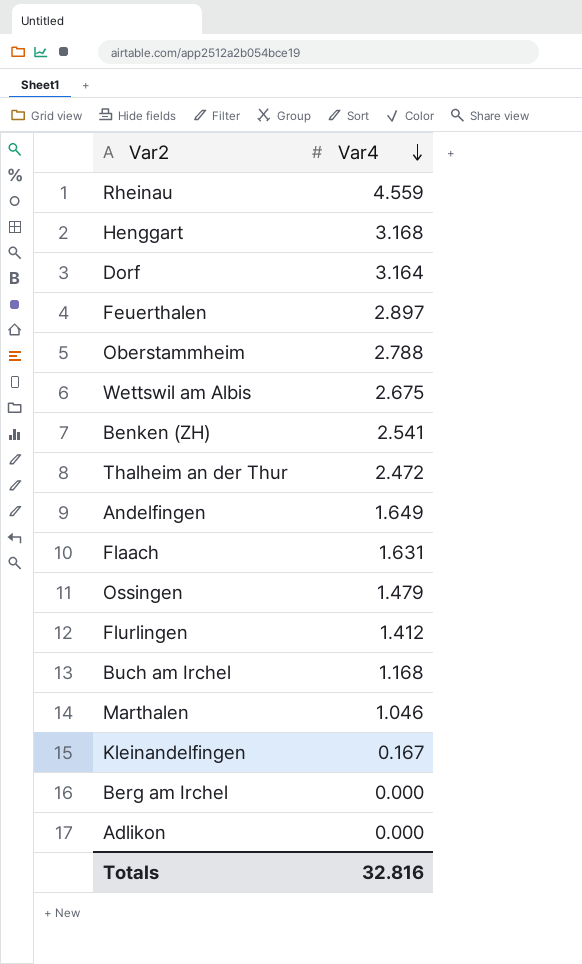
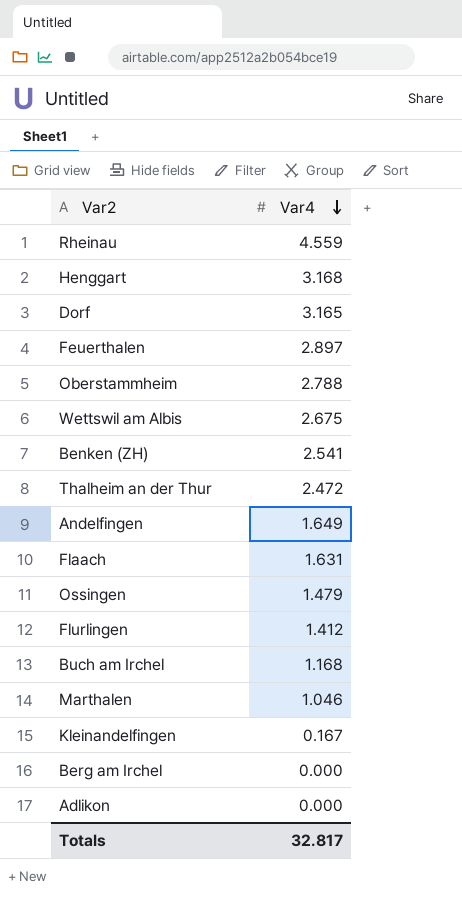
Dorf | Var4: 3.164 -> 3.165
Totals | Var4: 32.816 -> 32.817

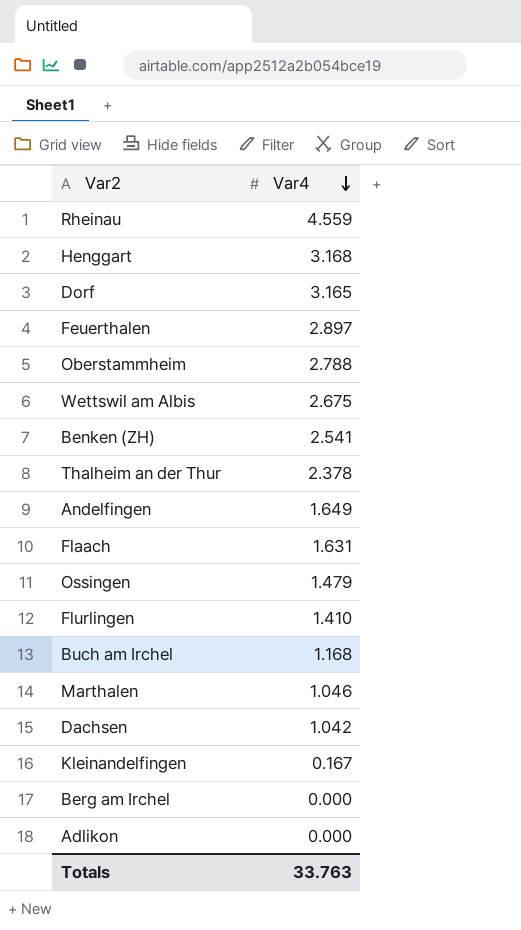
Thalheim an der Thur | Var4: 2.472 -> 2.378
Flurlingen | Var4: 1.412 -> 1.410
row Dachsen: none -> 1.042
Totals | Var4: 32.817 -> 33.763

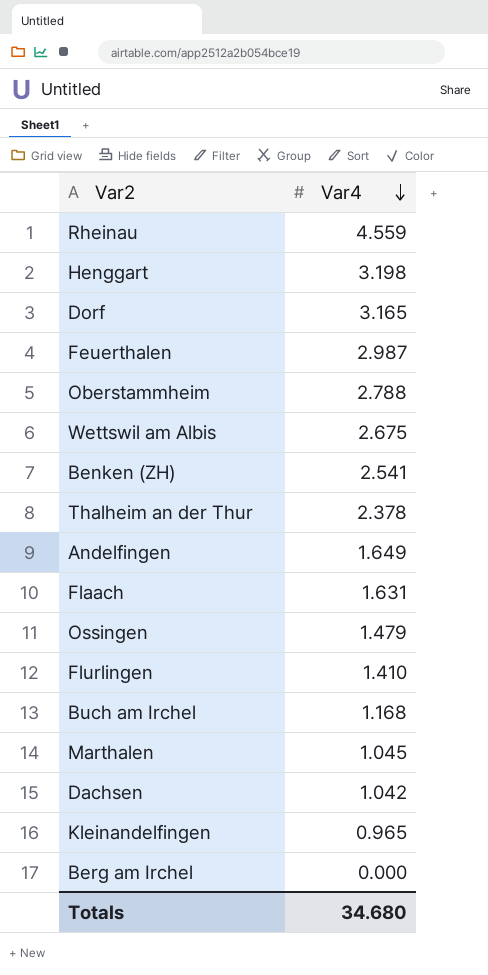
row Adlikon: 0.000 -> none
Henggart | Var4: 3.168 -> 3.198
Feuerthalen | Var4: 2.897 -> 2.987
Marthalen | Var4: 1.046 -> 1.045
Kleinandelfingen | Var4: 0.167 -> 0.965
Totals | Var4: 33.763 -> 34.680

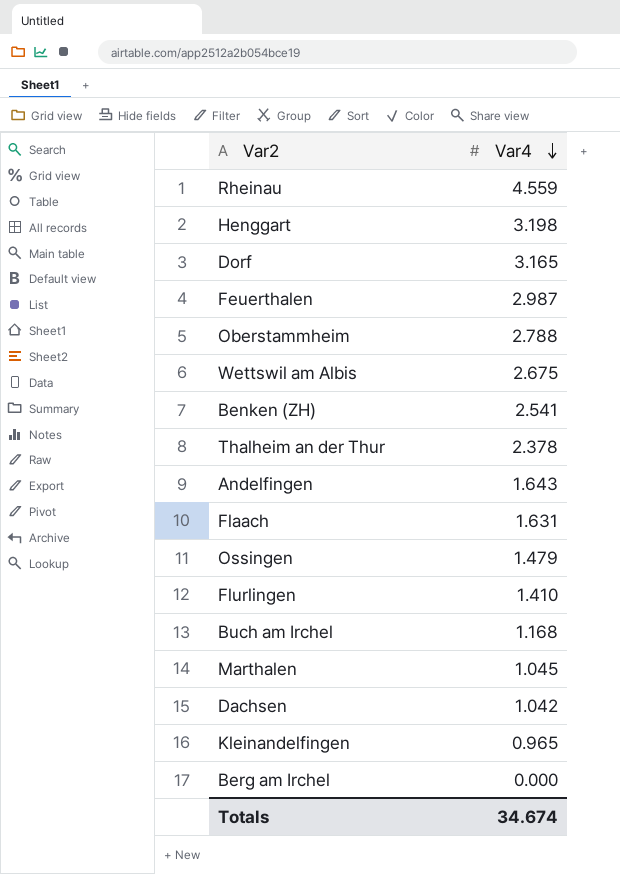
Andelfingen | Var4: 1.649 -> 1.643
Totals | Var4: 34.680 -> 34.674

